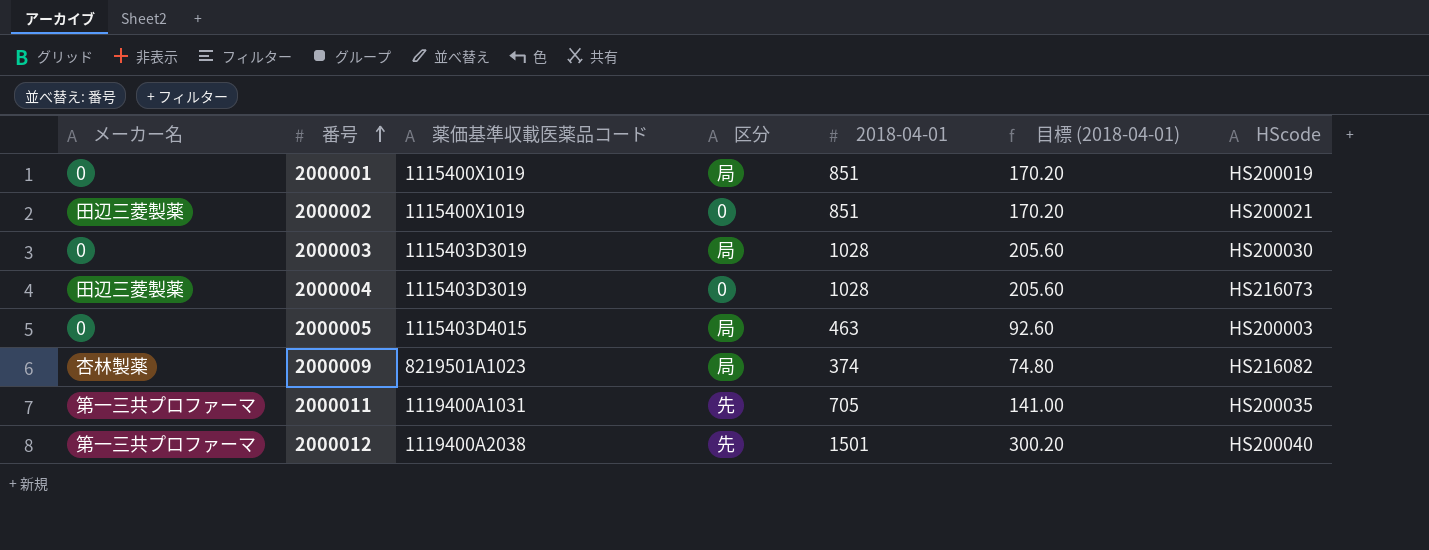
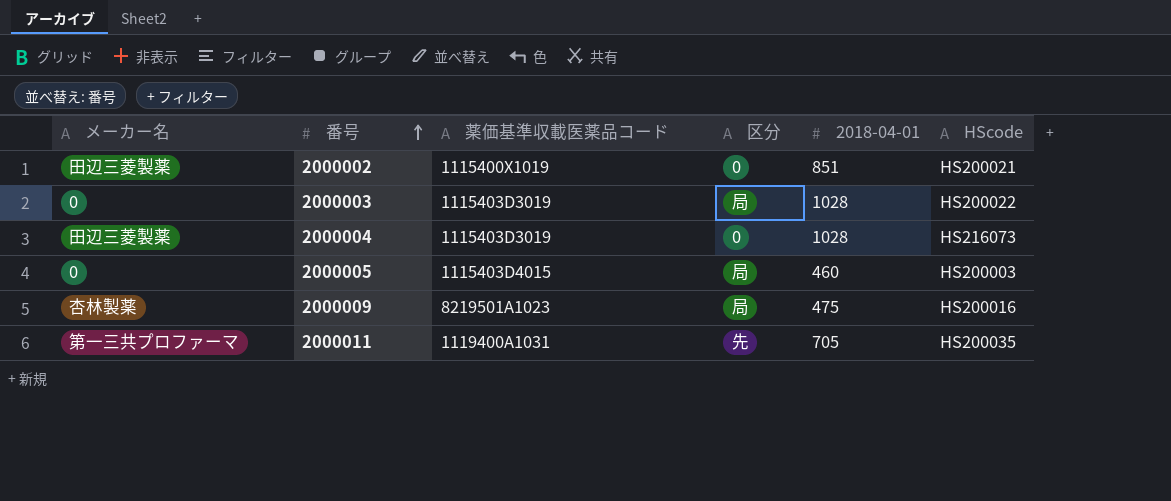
column 目標 (2018-04-01) | formula: [2018-04-01] * 0.2 -> none
row 2000001: 0 | 1115400X1019 | 局 | 851 | 170.20 | HS200019 -> none
row 2000012: 第一三共プロファーマ | 1119400A2038 | 先 | 1501 | 300.20 | HS200040 -> none
2000003 | HScode: HS200030 -> HS200022
2000005 | 2018-04-01: 463 -> 460
2000009 | 2018-04-01: 374 -> 475
2000009 | HScode: HS216082 -> HS200016

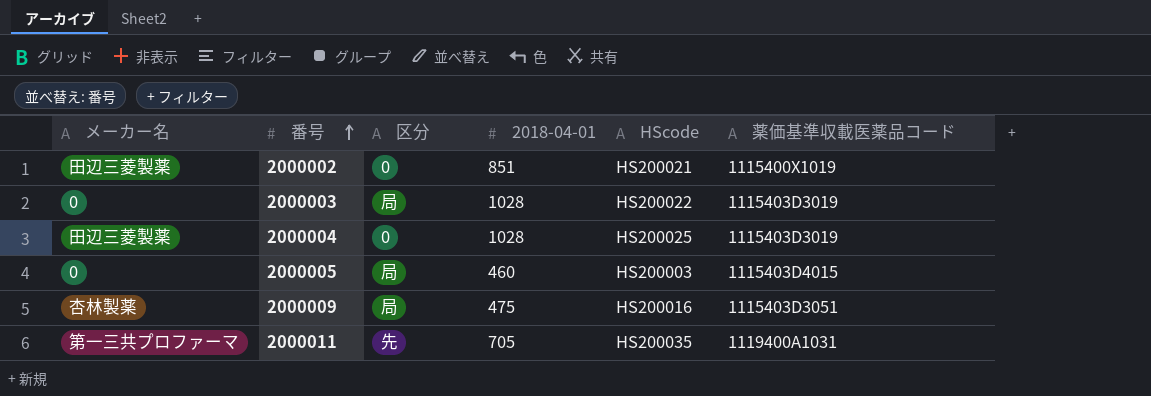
column 薬価基準収載医薬品コード | position: 3 -> 6
2000004 | HScode: HS216073 -> HS200025
2000009 | 薬価基準収載医薬品コード: 8219501A1023 -> 1115403D3051

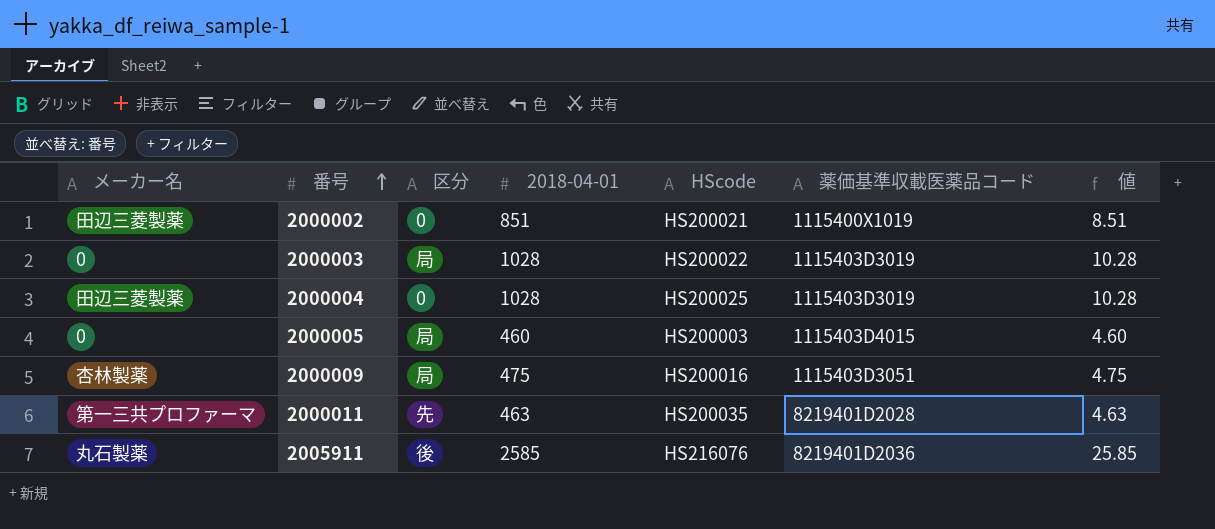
column 値 | formula: none -> [2018-04-01] * 0.01
2000011 | 2018-04-01: 705 -> 463
2000011 | 薬価基準収載医薬品コード: 1119400A1031 -> 8219401D2028
row 2005911: none -> 丸石製薬 | 後 | 2585 | HS216076 | 8219401D2036 | 25.85

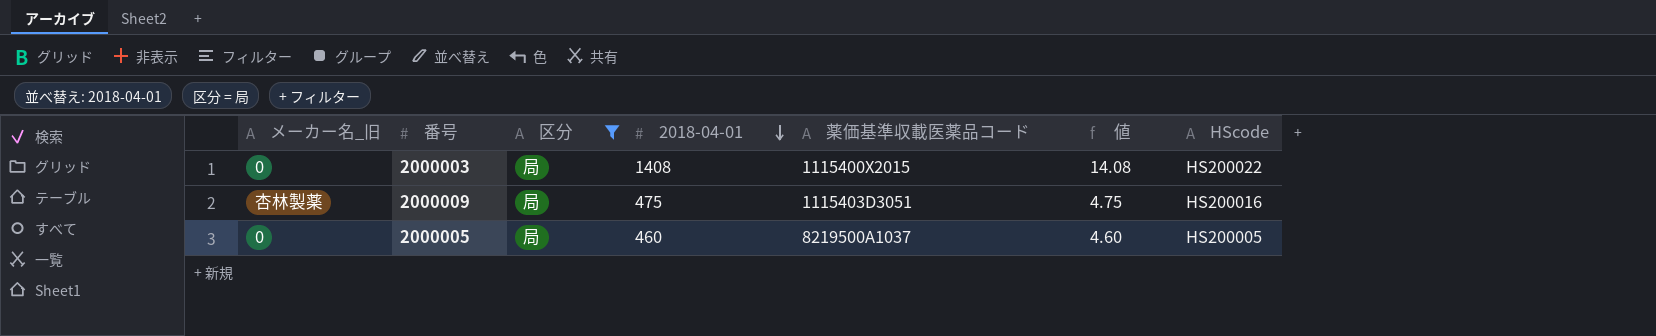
filter: none -> 区分 = 局
row order: 番号 ascending -> 2018-04-01 descending
column name: メーカー名 -> メーカー名_旧
column HScode | position: 5 -> 7
2000003 | 2018-04-01: 1028 -> 1408
2000003 | 薬価基準収載医薬品コード: 1115403D3019 -> 1115400X2015
2000003 | 値: 10.28 -> 14.08
2000005 | 薬価基準収載医薬品コード: 1115403D4015 -> 8219500A1037
2000005 | HScode: HS200003 -> HS200005

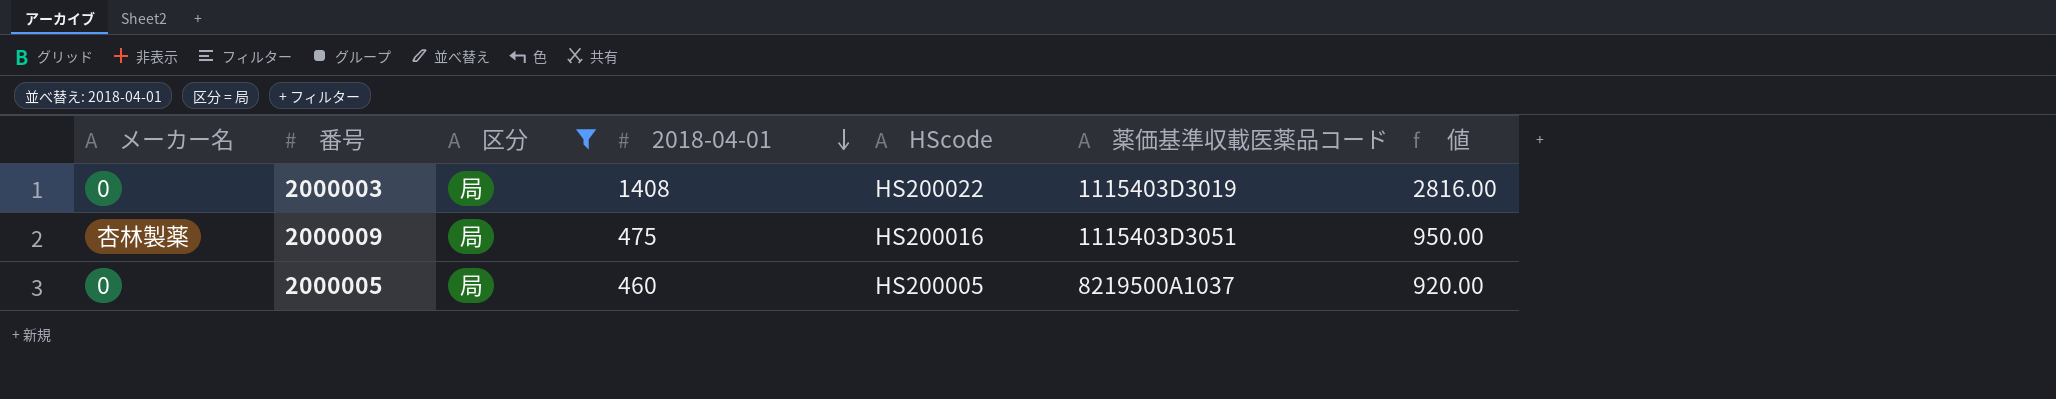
column name: メーカー名_旧 -> メーカー名
column HScode | position: 7 -> 5
column 値 | formula: [2018-04-01] * 0.01 -> [2018-04-01] * 2
2000003 | 薬価基準収載医薬品コード: 1115400X2015 -> 1115403D3019

